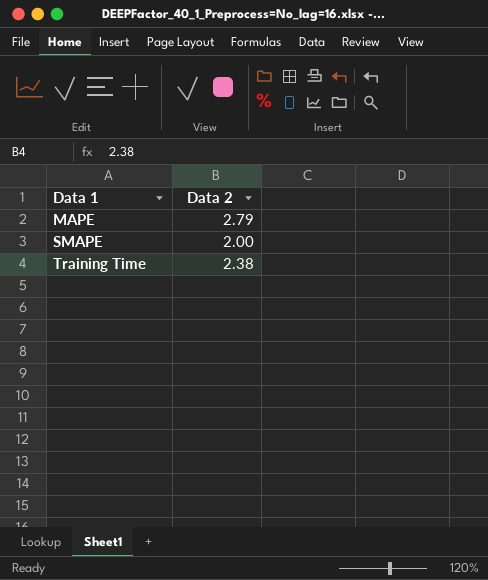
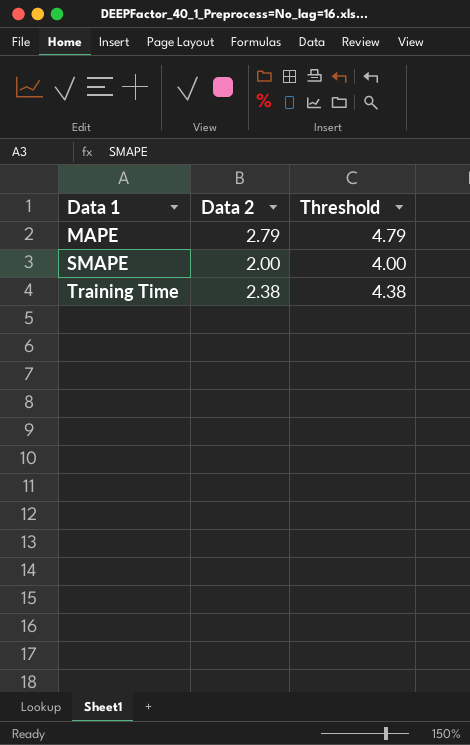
column Threshold | formula: none -> [Data 2] + 2

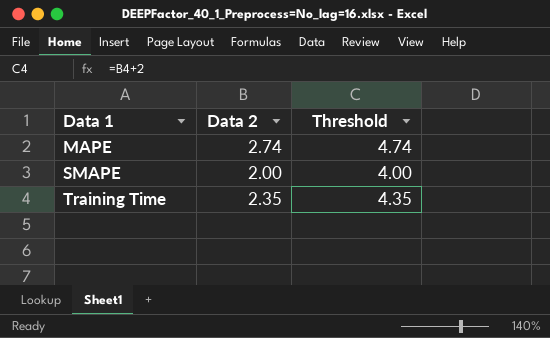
MAPE | Data 2: 2.79 -> 2.74
MAPE | Threshold: 4.79 -> 4.74
Training Time | Data 2: 2.38 -> 2.35
Training Time | Threshold: 4.38 -> 4.35

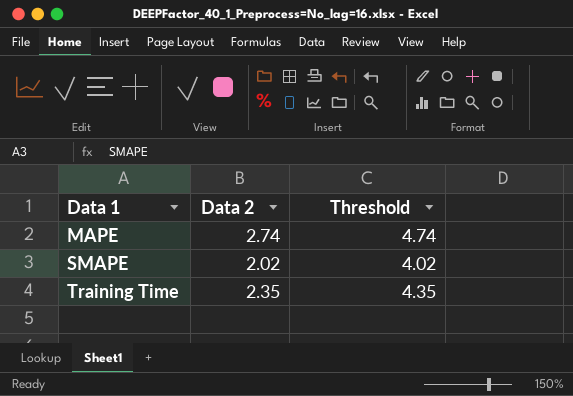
SMAPE | Data 2: 2.00 -> 2.02
SMAPE | Threshold: 4.00 -> 4.02

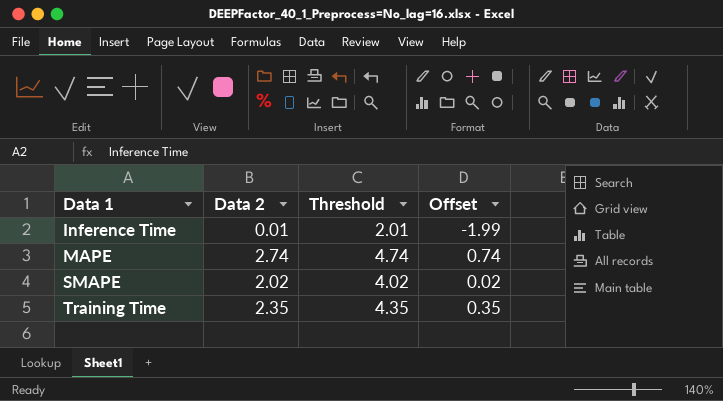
column Offset | formula: none -> [Data 2] - 2
row Inference Time: none -> 0.01 | 2.01 | -1.99

